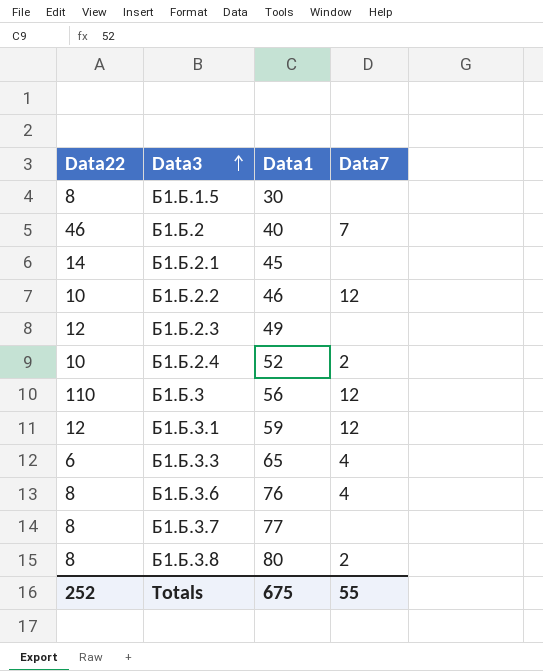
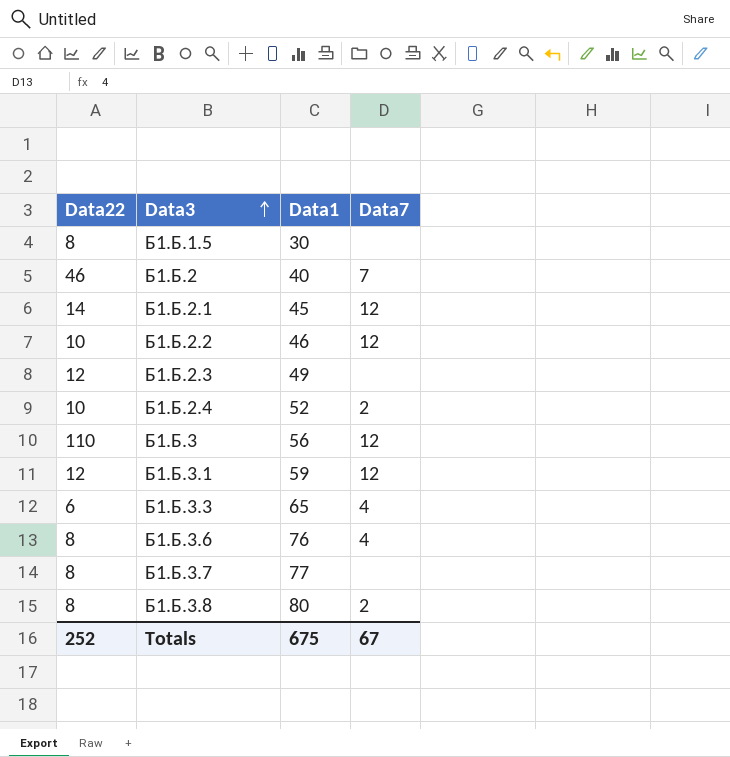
Б1.Б.2.1 | Data7: none -> 12
Totals | Data7: 55 -> 67

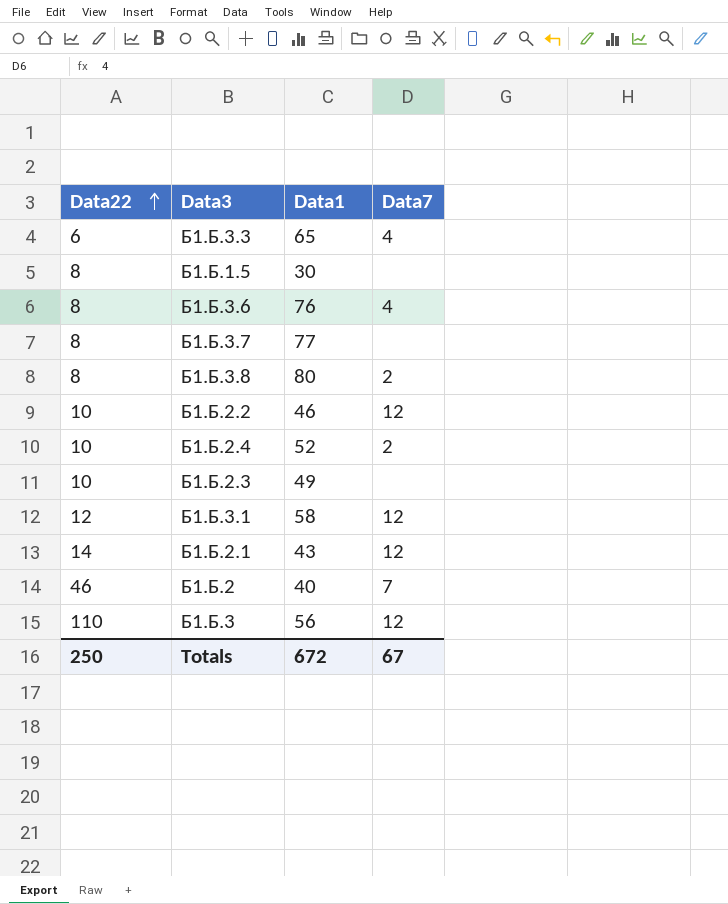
row order: Data3 ascending -> Data22 ascending
Б1.Б.2.3 | Data22: 12 -> 10
Б1.Б.3.1 | Data1: 59 -> 58
Б1.Б.2.1 | Data1: 45 -> 43
Totals | Data22: 252 -> 250
Totals | Data1: 675 -> 672

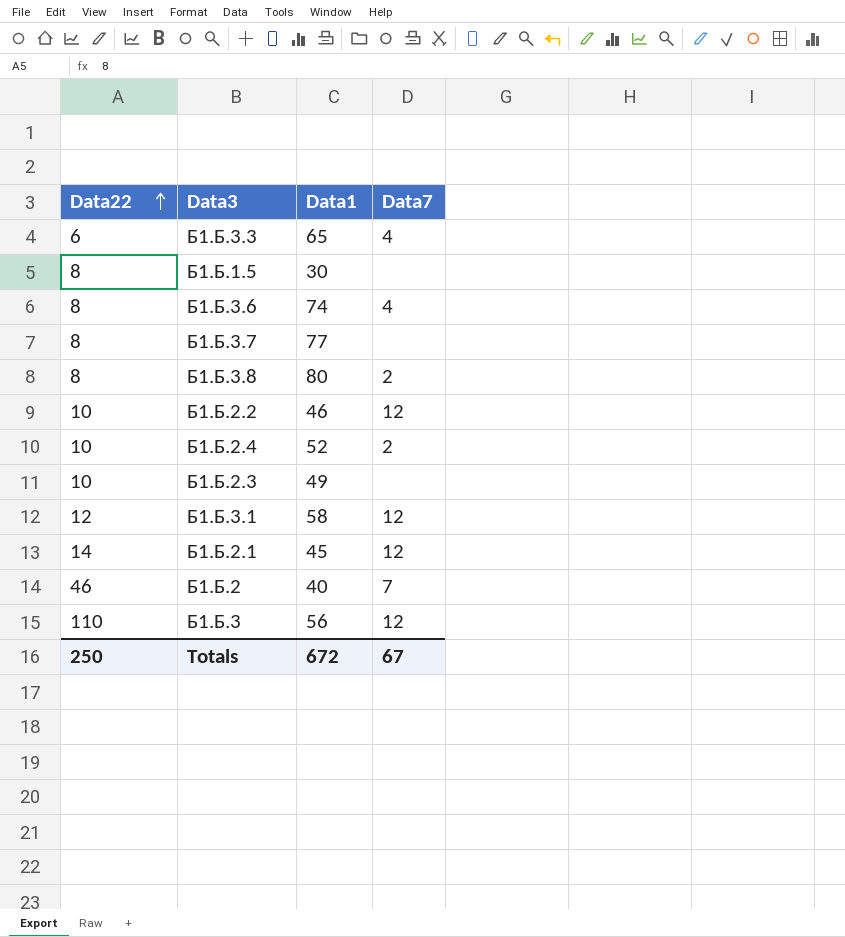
Б1.Б.3.6 | Data1: 76 -> 74
Б1.Б.2.1 | Data1: 43 -> 45

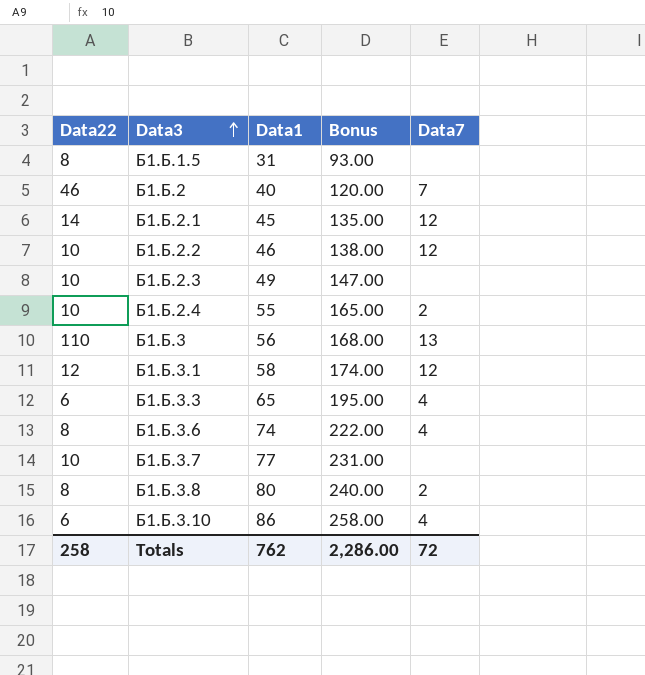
row order: Data22 ascending -> Data3 ascending
column Bonus | formula: none -> [Data1] * 3
Б1.Б.1.5 | Data1: 30 -> 31
Б1.Б.2.4 | Data1: 52 -> 55
Б1.Б.3 | Data7: 12 -> 13
Б1.Б.3.7 | Data22: 8 -> 10
row Б1.Б.3.10: none -> 6 | 86 | 258.00 | 4
Totals | Data22: 250 -> 258
Totals | Data1: 672 -> 762
Totals | Data7: 67 -> 72

